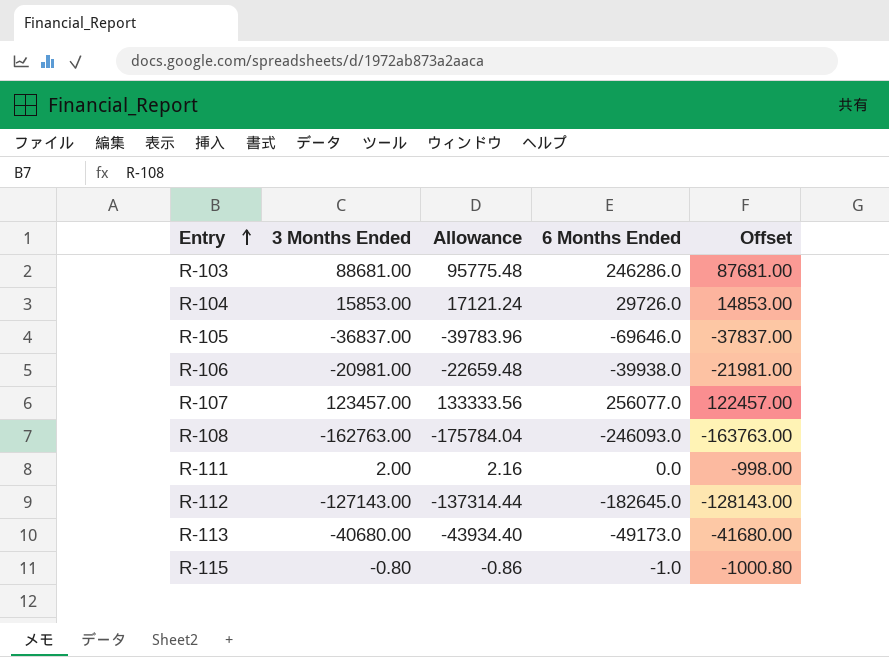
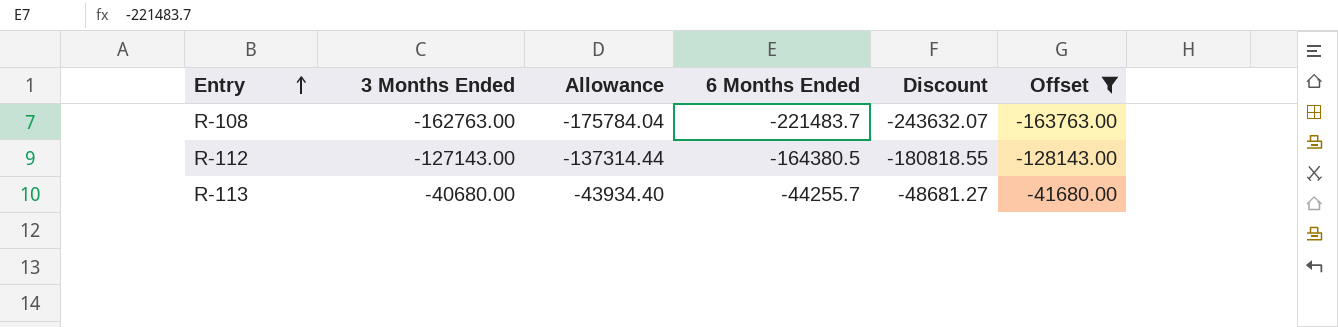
filter: none -> Offset <= -41680.00
column Discount | formula: none -> [6 Months Ended] * 1.1
R-108 | 6 Months Ended: -246093.0 -> -221483.7
R-112 | 6 Months Ended: -182645.0 -> -164380.5
R-113 | 6 Months Ended: -49173.0 -> -44255.7

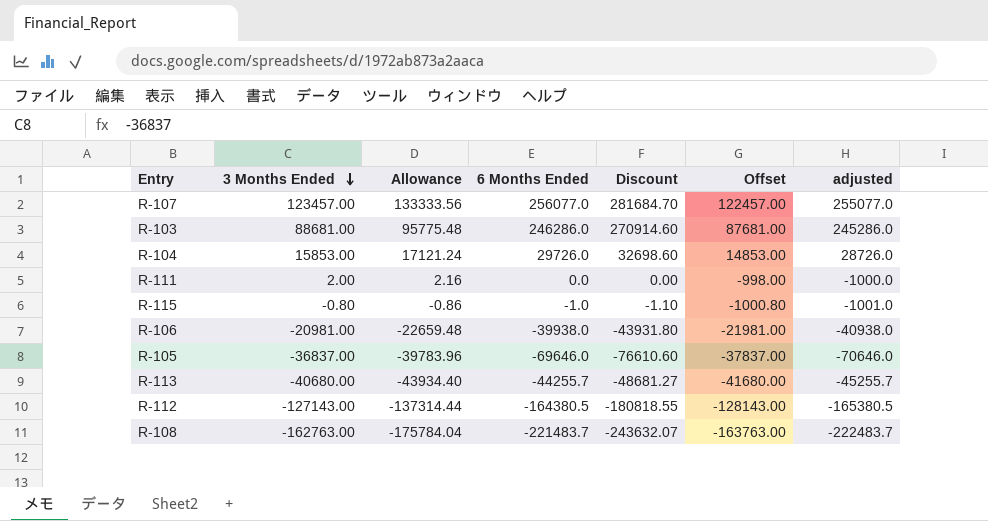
filter: Offset <= -41680.00 -> none
row order: Entry ascending -> 3 Months Ended descending
column adjusted | formula: none -> [6 Months Ended] - 1000

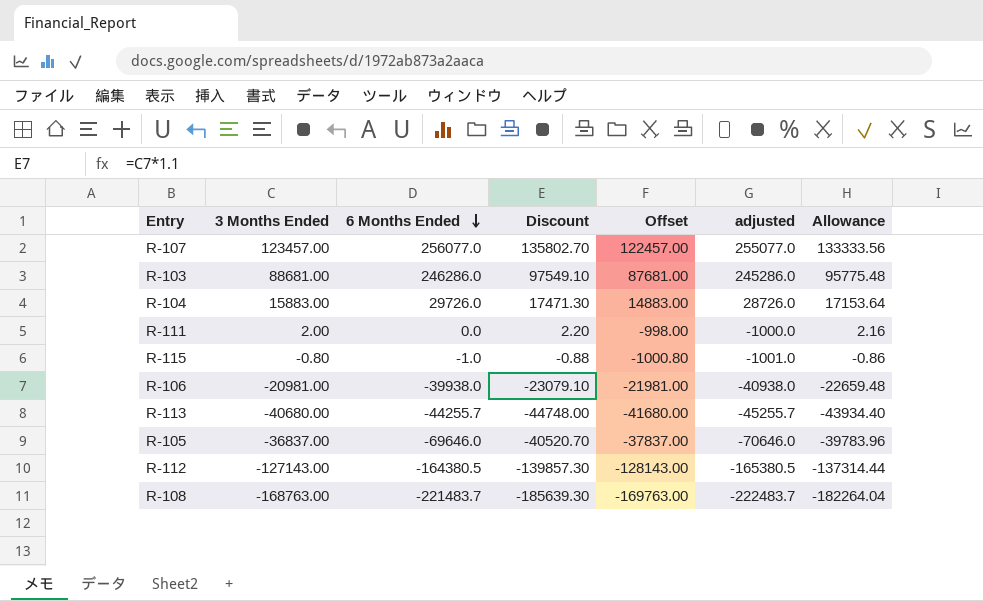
row order: 3 Months Ended descending -> 6 Months Ended descending
column Discount | formula: [6 Months Ended] * 1.1 -> [3 Months Ended] * 1.1
column Allowance | position: 3 -> 7
R-104 | 3 Months Ended: 15853.00 -> 15883.00
R-104 | Offset: 14853.00 -> 14883.00
R-104 | Allowance: 17121.24 -> 17153.64
R-108 | 3 Months Ended: -162763.00 -> -168763.00
R-108 | Offset: -163763.00 -> -169763.00
R-108 | Allowance: -175784.04 -> -182264.04

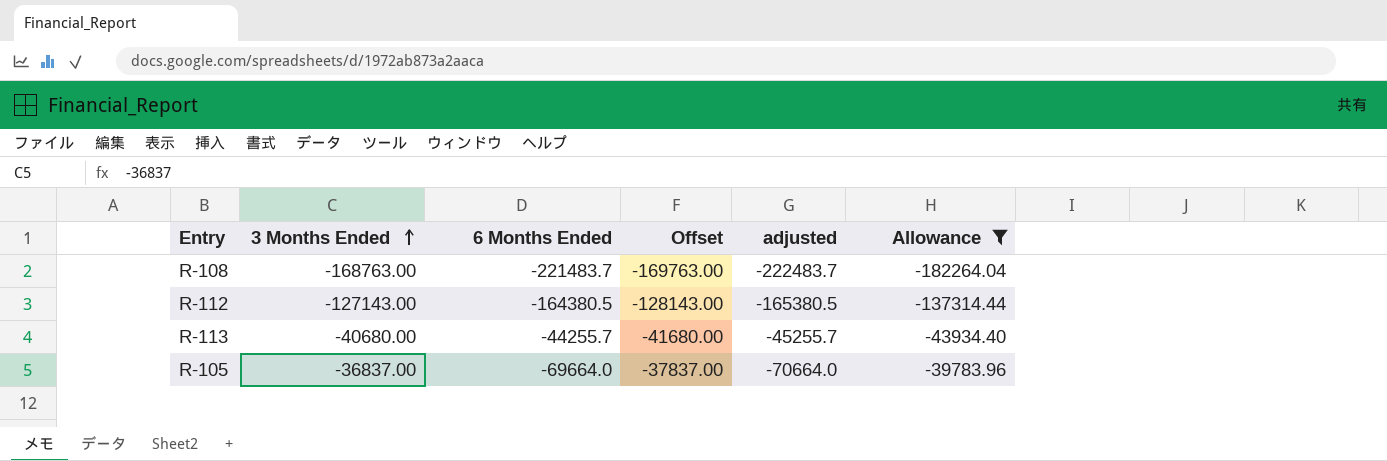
filter: none -> Allowance <= -39783.96
row order: 6 Months Ended descending -> 3 Months Ended ascending
column Discount | formula: [3 Months Ended] * 1.1 -> none
R-105 | 6 Months Ended: -69646.0 -> -69664.0
R-105 | adjusted: -70646.0 -> -70664.0

